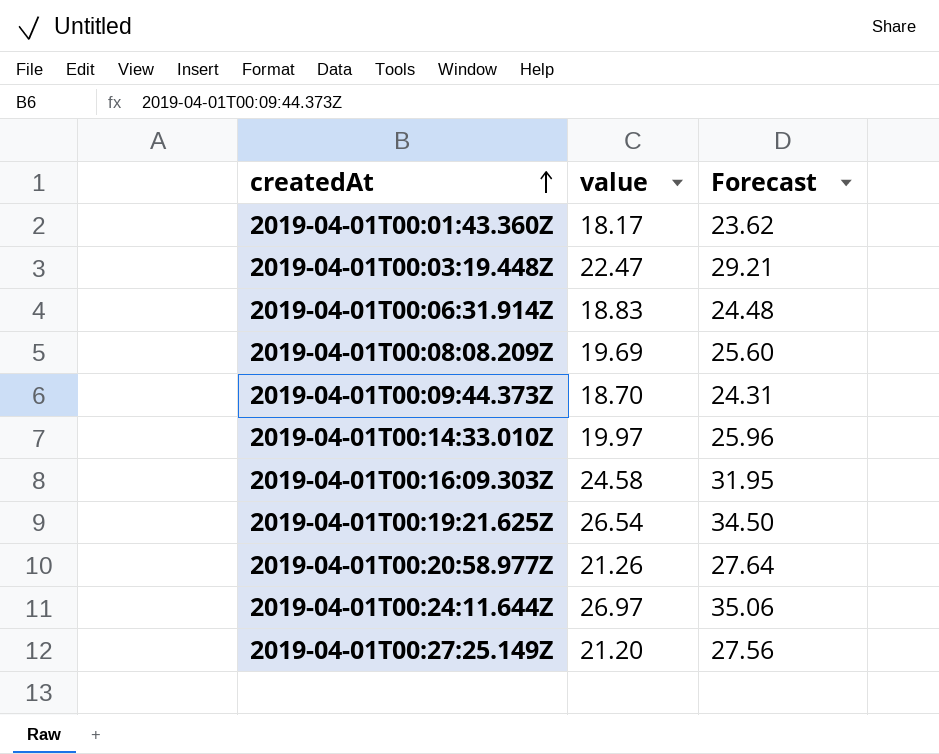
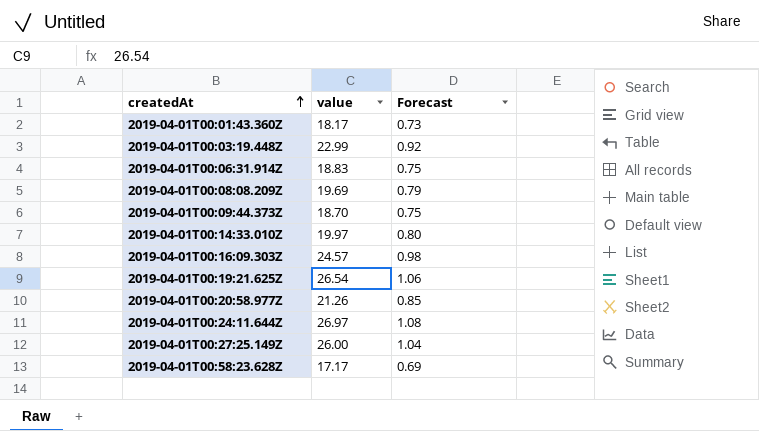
column Forecast | formula: [value] * 1.3 -> [value] * 0.04
2019-04-01T00:03:19.448Z | value: 22.47 -> 22.99
2019-04-01T00:16:09.303Z | value: 24.58 -> 24.57
2019-04-01T00:27:25.149Z | value: 21.20 -> 26.00
row 2019-04-01T00:58:23.628Z: none -> 17.17 | 0.69

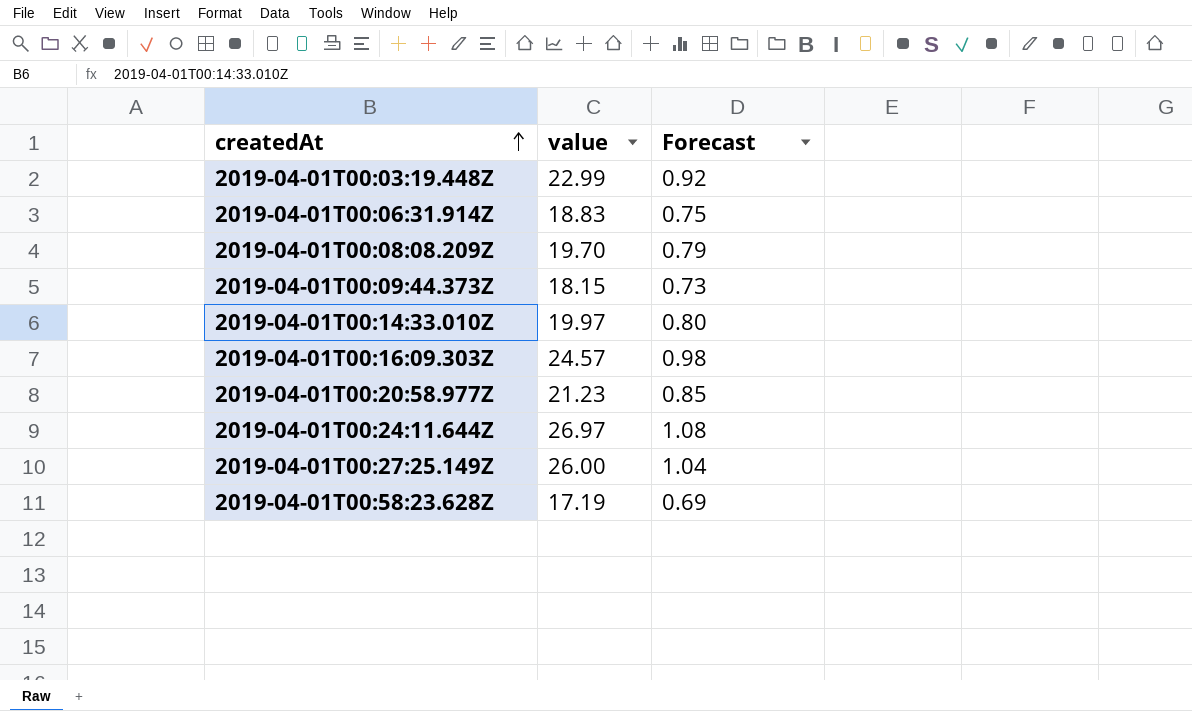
row 2019-04-01T00:01:43.360Z: 18.17 | 0.73 -> none
row 2019-04-01T00:19:21.625Z: 26.54 | 1.06 -> none
2019-04-01T00:08:08.209Z | value: 19.69 -> 19.70
2019-04-01T00:09:44.373Z | value: 18.70 -> 18.15
2019-04-01T00:09:44.373Z | Forecast: 0.75 -> 0.73
2019-04-01T00:20:58.977Z | value: 21.26 -> 21.23
2019-04-01T00:58:23.628Z | value: 17.17 -> 17.19

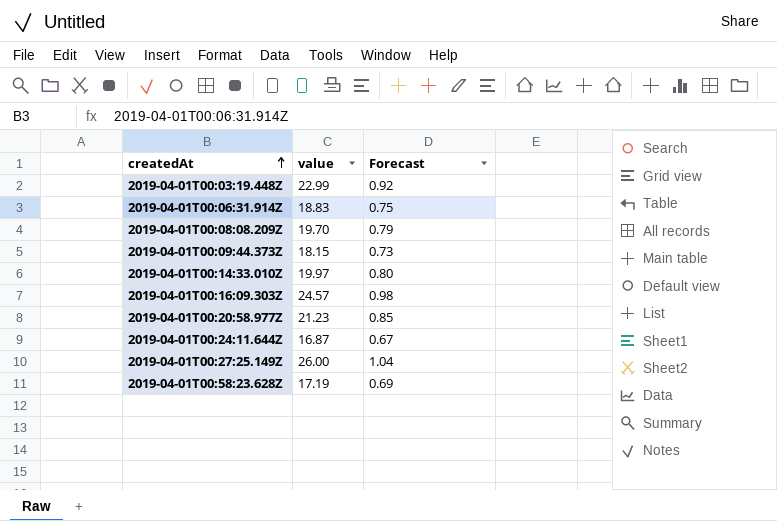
2019-04-01T00:24:11.644Z | value: 26.97 -> 16.87
2019-04-01T00:24:11.644Z | Forecast: 1.08 -> 0.67

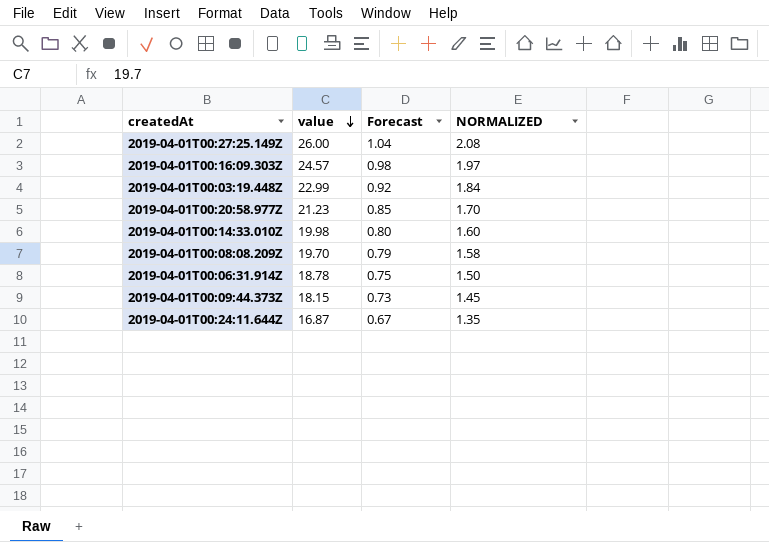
row order: createdAt ascending -> value descending
column NORMALIZED | formula: none -> [value] * 0.08
row 2019-04-01T00:58:23.628Z: 17.19 | 0.69 -> none
2019-04-01T00:14:33.010Z | value: 19.97 -> 19.98
2019-04-01T00:06:31.914Z | value: 18.83 -> 18.78

